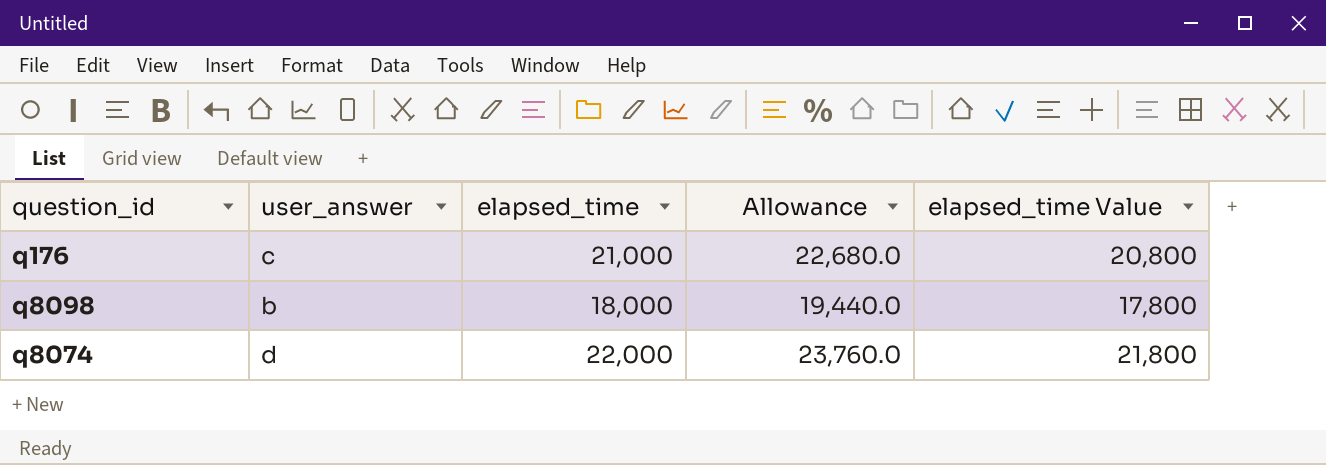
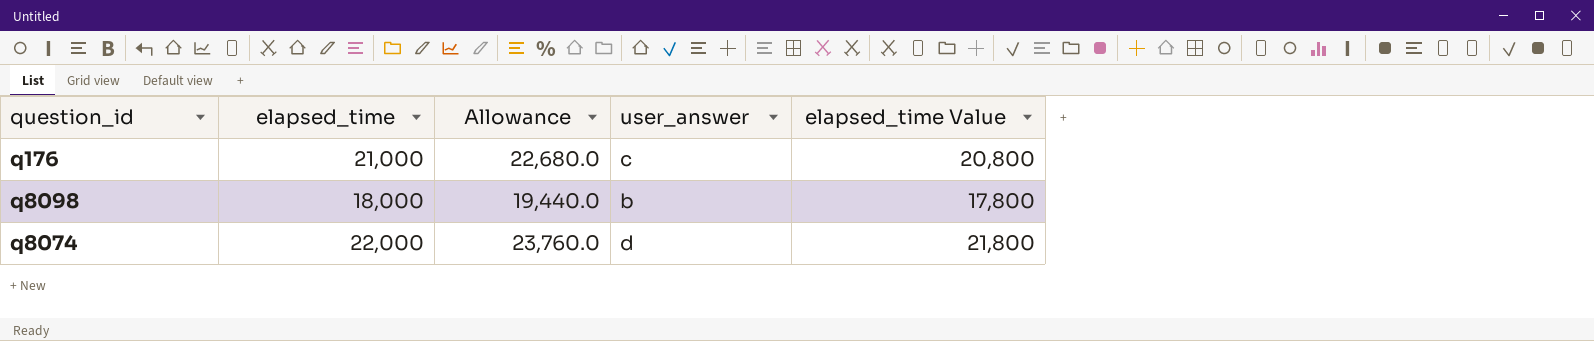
column user_answer | position: 2 -> 4

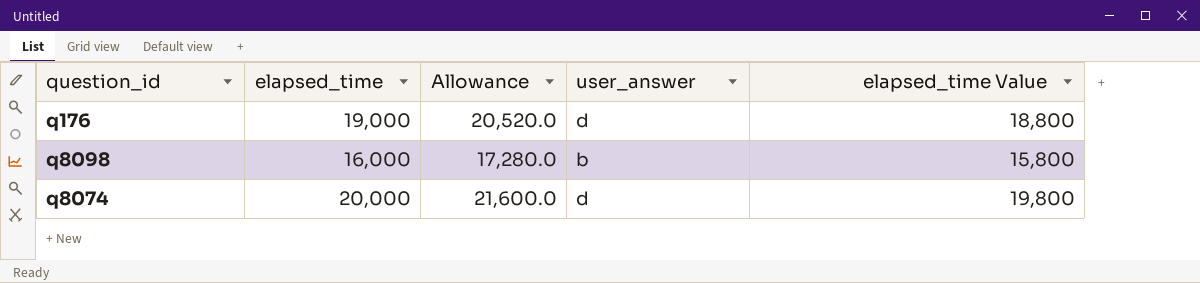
q176 | elapsed_time: 21,000 -> 19,000
q176 | Allowance: 22,680.0 -> 20,520.0
q176 | user_answer: c -> d
q176 | elapsed_time Value: 20,800 -> 18,800
q8098 | elapsed_time: 18,000 -> 16,000
q8098 | Allowance: 19,440.0 -> 17,280.0
q8098 | elapsed_time Value: 17,800 -> 15,800
q8074 | elapsed_time: 22,000 -> 20,000
q8074 | Allowance: 23,760.0 -> 21,600.0
q8074 | elapsed_time Value: 21,800 -> 19,800

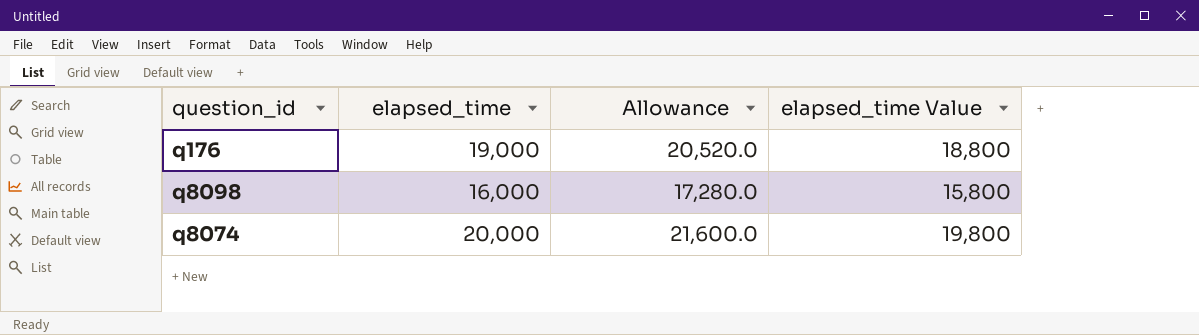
column user_answer | position: 4 -> none

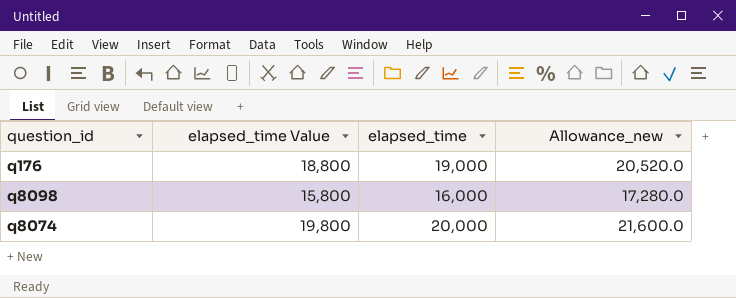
column elapsed_time Value | position: 4 -> 2
column name: Allowance -> Allowance_new

